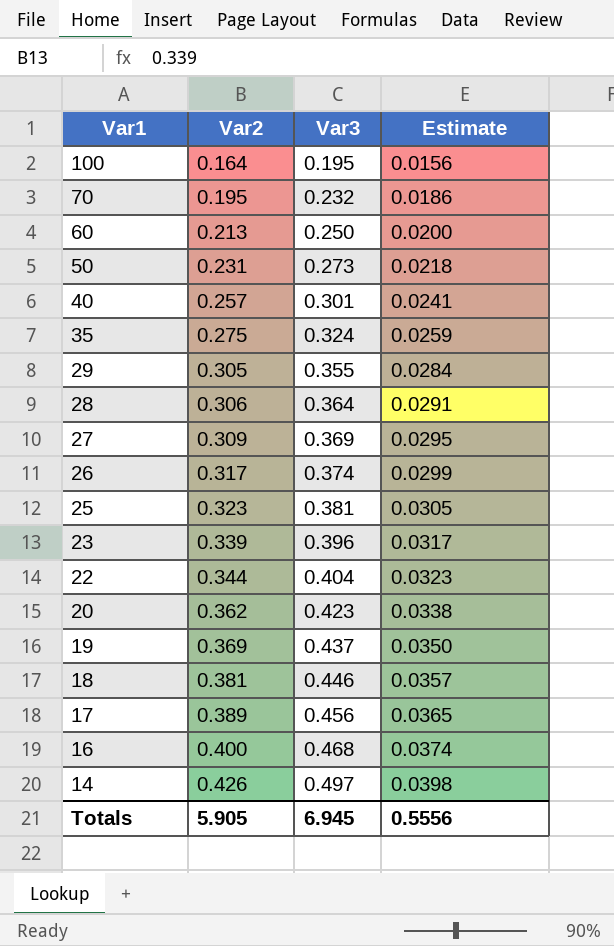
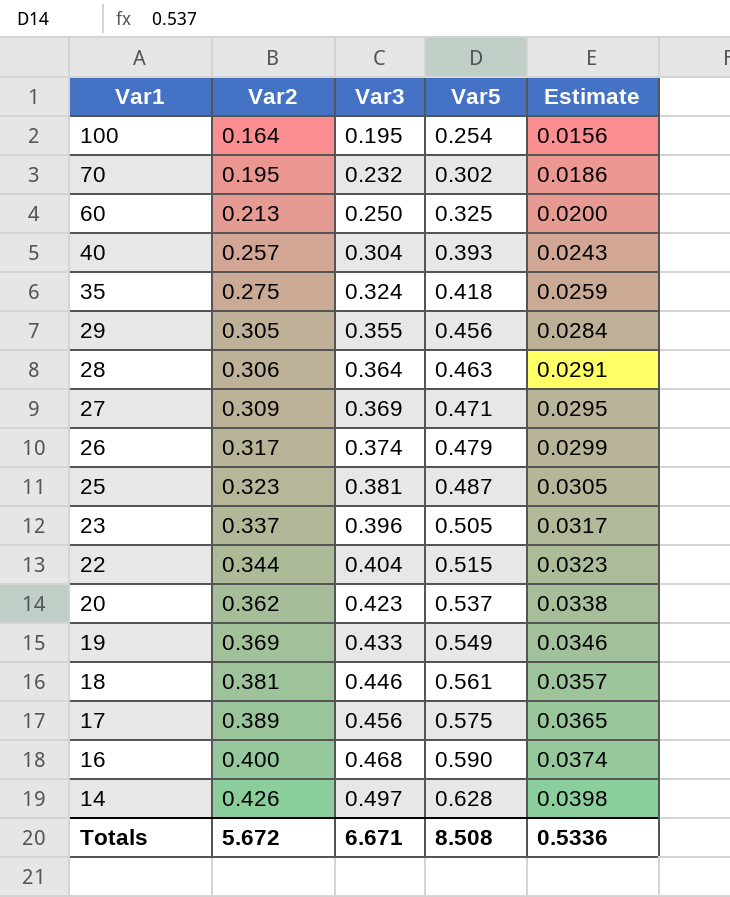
column Var5 | position: none -> 4
row 50: 0.231 | 0.273 | 0.0218 -> none
40 | Var3: 0.301 -> 0.304
40 | Estimate: 0.0241 -> 0.0243
23 | Var2: 0.339 -> 0.337
19 | Var3: 0.437 -> 0.433
19 | Estimate: 0.0350 -> 0.0346
Totals | Var2: 5.905 -> 5.672
Totals | Var3: 6.945 -> 6.671
Totals | Estimate: 0.5556 -> 0.5336

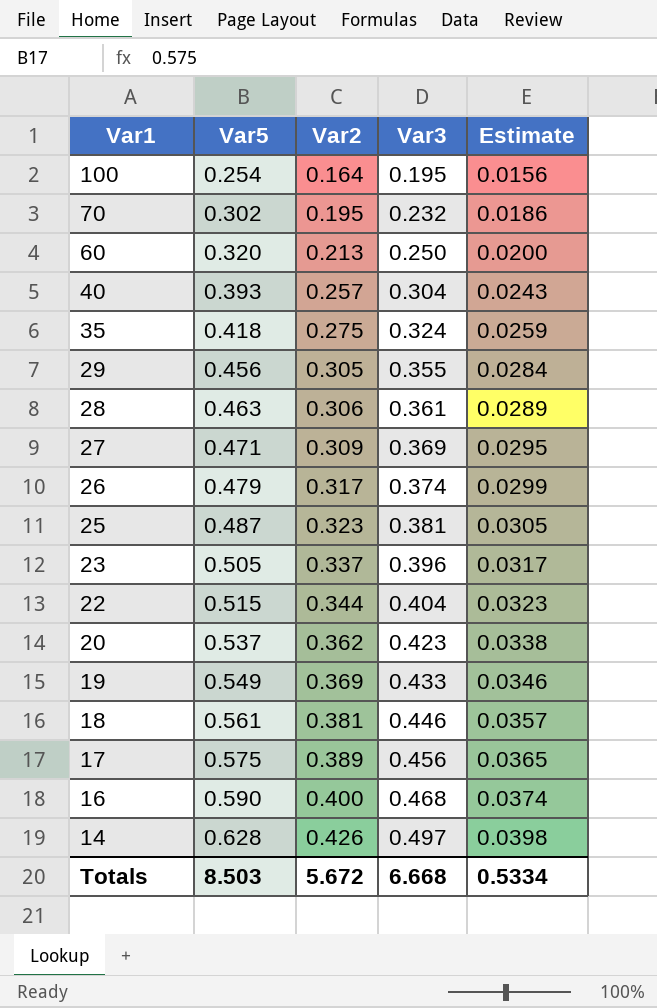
column Var5 | position: 4 -> 2
60 | Var5: 0.325 -> 0.320
28 | Var3: 0.364 -> 0.361
28 | Estimate: 0.0291 -> 0.0289
Totals | Var5: 8.508 -> 8.503
Totals | Var3: 6.671 -> 6.668
Totals | Estimate: 0.5336 -> 0.5334

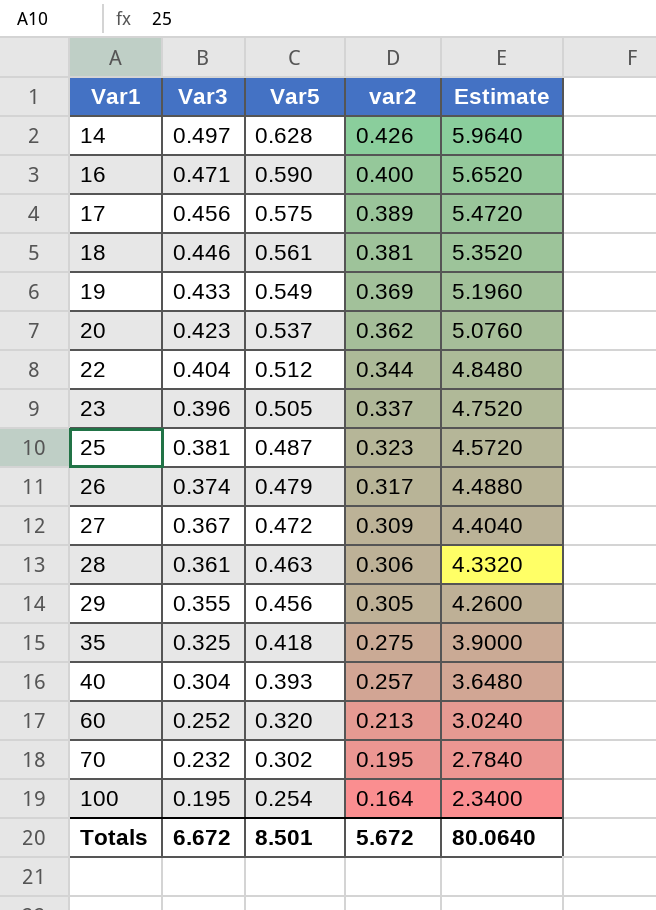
row order: Var1 descending -> Var1 ascending
column Var3 | position: 4 -> 2
column name: Var2 -> var2
column Estimate | formula: [Var3] * 0.08 -> [Var3] * 12
16 | Var3: 0.468 -> 0.471
22 | Var5: 0.515 -> 0.512
27 | Var3: 0.369 -> 0.367
27 | Var5: 0.471 -> 0.472
35 | Var3: 0.324 -> 0.325
60 | Var3: 0.250 -> 0.252
Totals | Var3: 6.668 -> 6.672
Totals | Var5: 8.503 -> 8.501
Totals | Estimate: 0.5334 -> 80.0640

